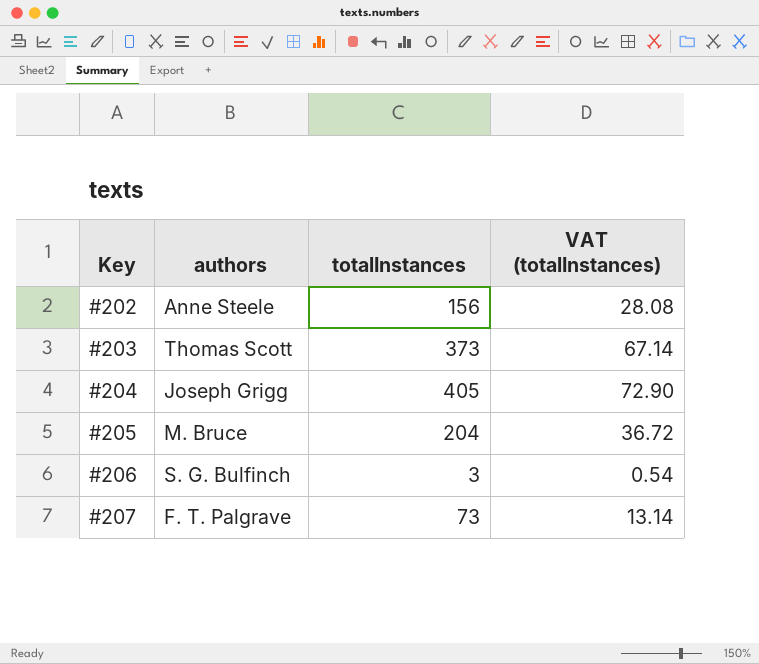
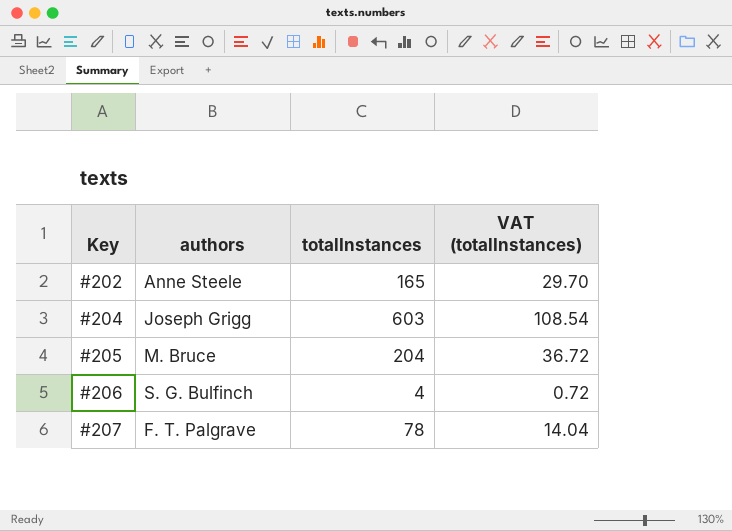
row #203: Thomas Scott | 373 | 67.14 -> none
#202 | totalInstances: 156 -> 165
#202 | VAT (totalInstances): 28.08 -> 29.70
#204 | totalInstances: 405 -> 603
#204 | VAT (totalInstances): 72.90 -> 108.54
#206 | totalInstances: 3 -> 4
#206 | VAT (totalInstances): 0.54 -> 0.72
#207 | totalInstances: 73 -> 78
#207 | VAT (totalInstances): 13.14 -> 14.04

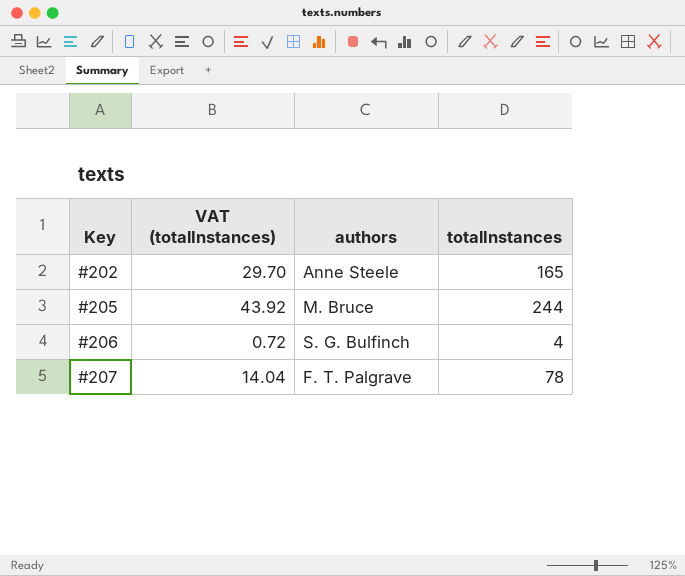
column VAT (totalInstances) | position: 4 -> 2
row #204: Joseph Grigg | 603 | 108.54 -> none
#205 | VAT (totalInstances): 36.72 -> 43.92
#205 | totalInstances: 204 -> 244

